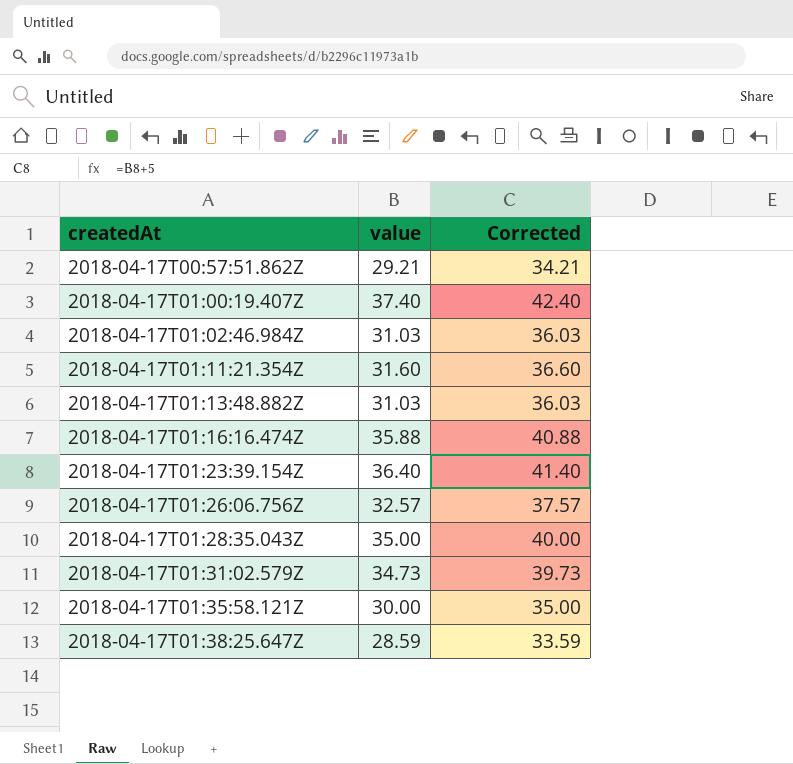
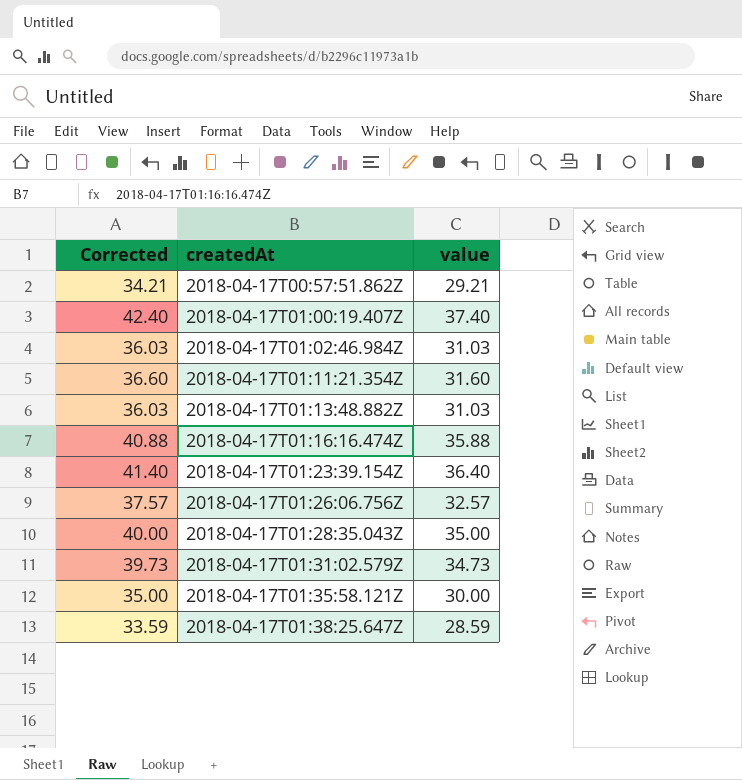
column Corrected | position: 3 -> 1

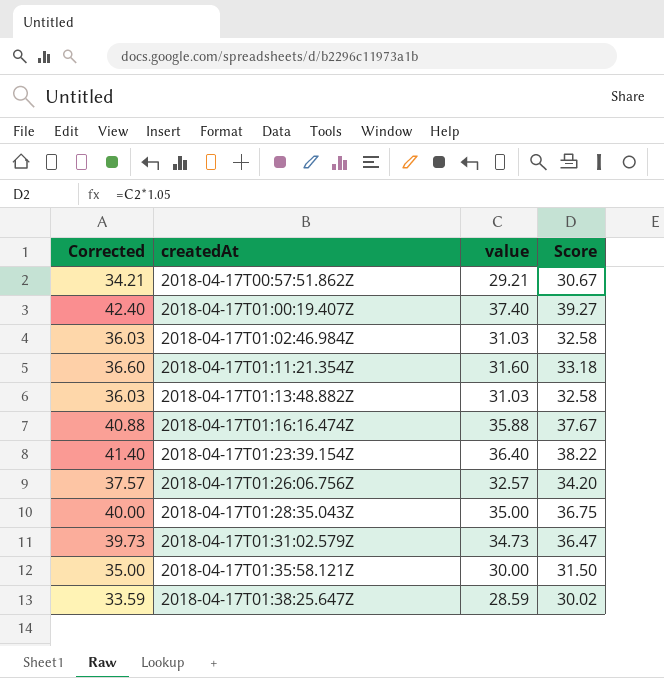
column Score | formula: none -> [value] * 1.05

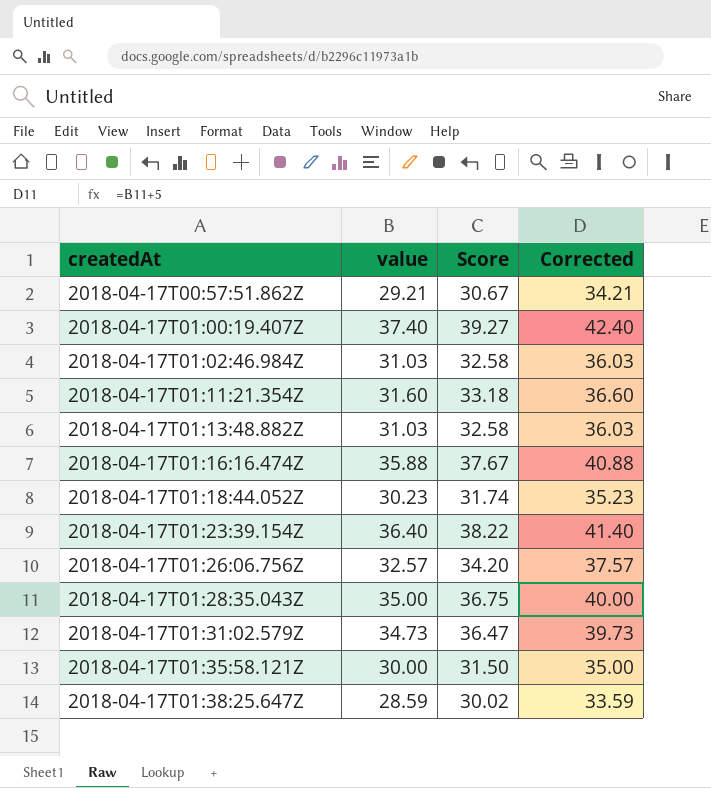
column Corrected | position: 1 -> 4
row 2018-04-17T01:18:44.052Z: none -> 30.23 | 31.74 | 35.23

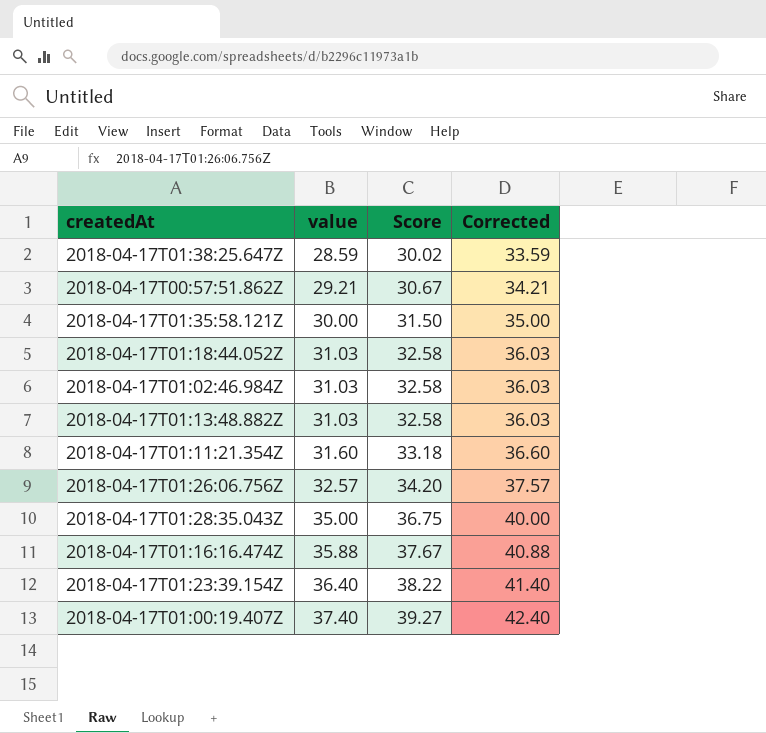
row order: createdAt ascending -> value ascending
row 2018-04-17T01:31:02.579Z: 34.73 | 36.47 | 39.73 -> none
2018-04-17T01:18:44.052Z | value: 30.23 -> 31.03
2018-04-17T01:18:44.052Z | Score: 31.74 -> 32.58
2018-04-17T01:18:44.052Z | Corrected: 35.23 -> 36.03

